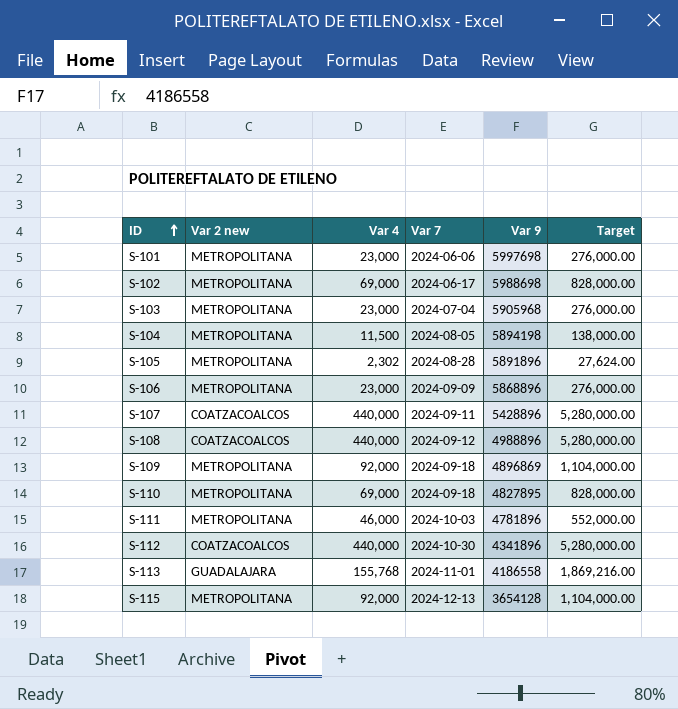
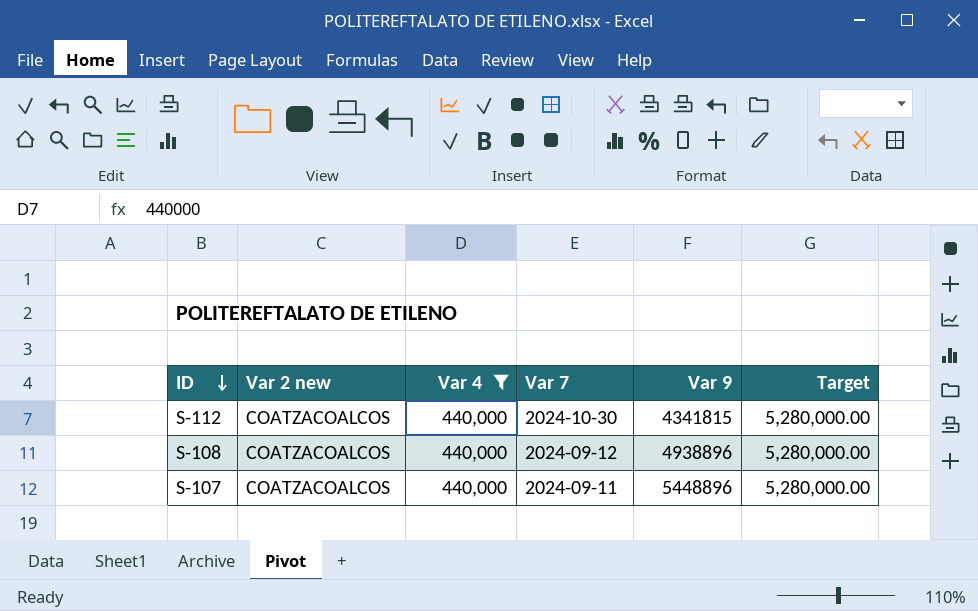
filter: none -> Var 4 = 440,000
row order: ID ascending -> ID descending
S-112 | Var 9: 4341896 -> 4341815
S-108 | Var 9: 4988896 -> 4938896
S-107 | Var 9: 5428896 -> 5448896

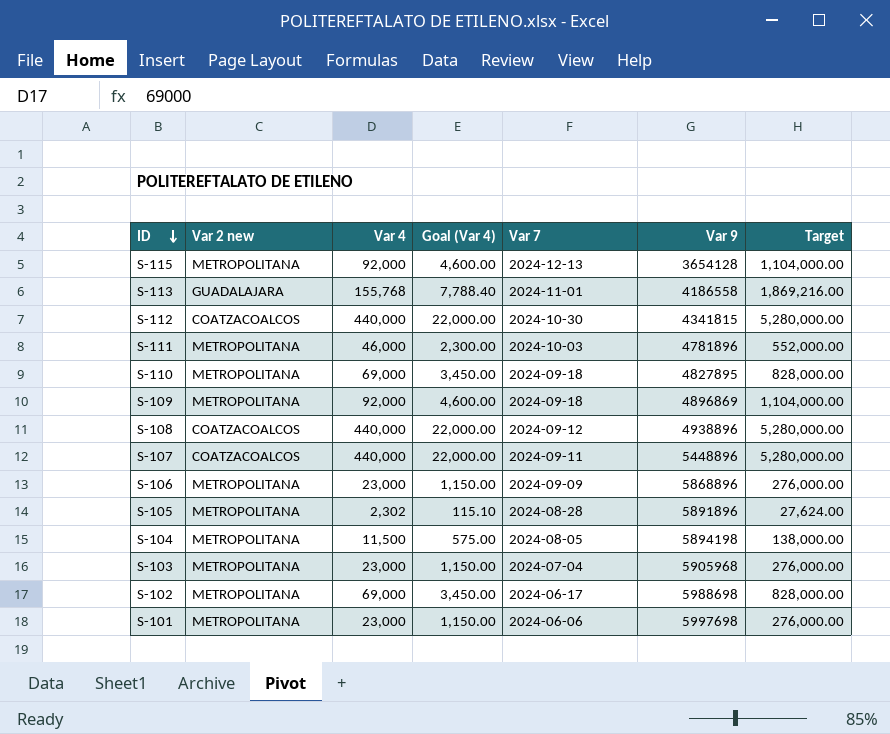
filter: Var 4 = 440,000 -> none
column Goal (Var 4) | formula: none -> [Var 4] * 0.05

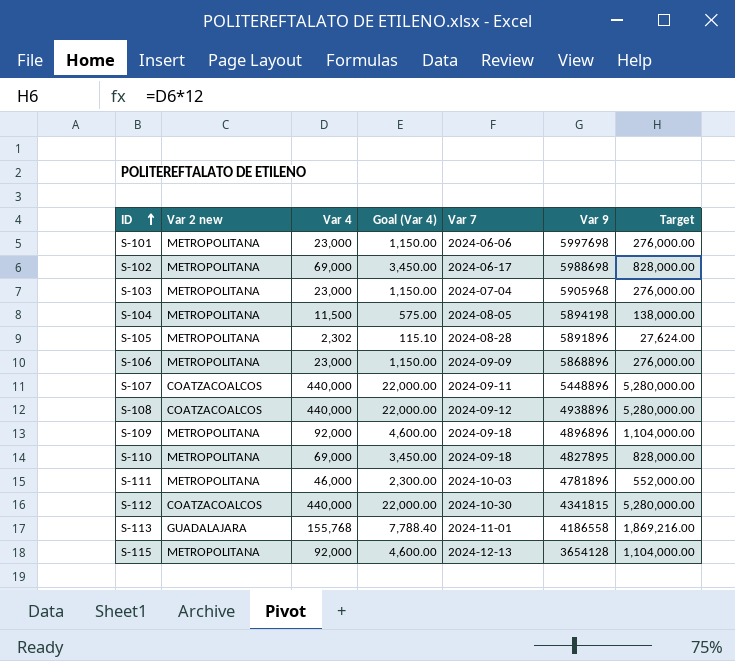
row order: ID descending -> ID ascending
S-109 | Var 9: 4896869 -> 4896896

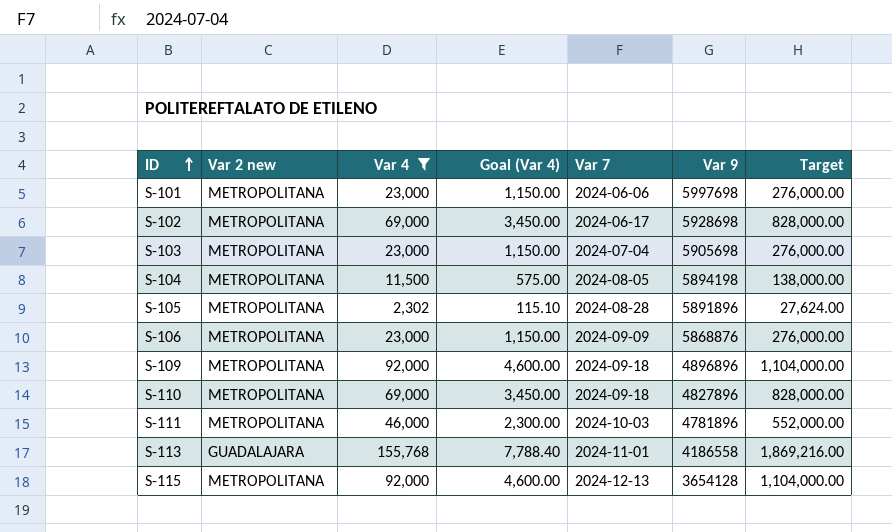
filter: none -> Var 4 != 440,000
S-102 | Var 9: 5988698 -> 5928698
S-103 | Var 9: 5905968 -> 5905698
S-106 | Var 9: 5868896 -> 5868876
S-110 | Var 9: 4827895 -> 4827896

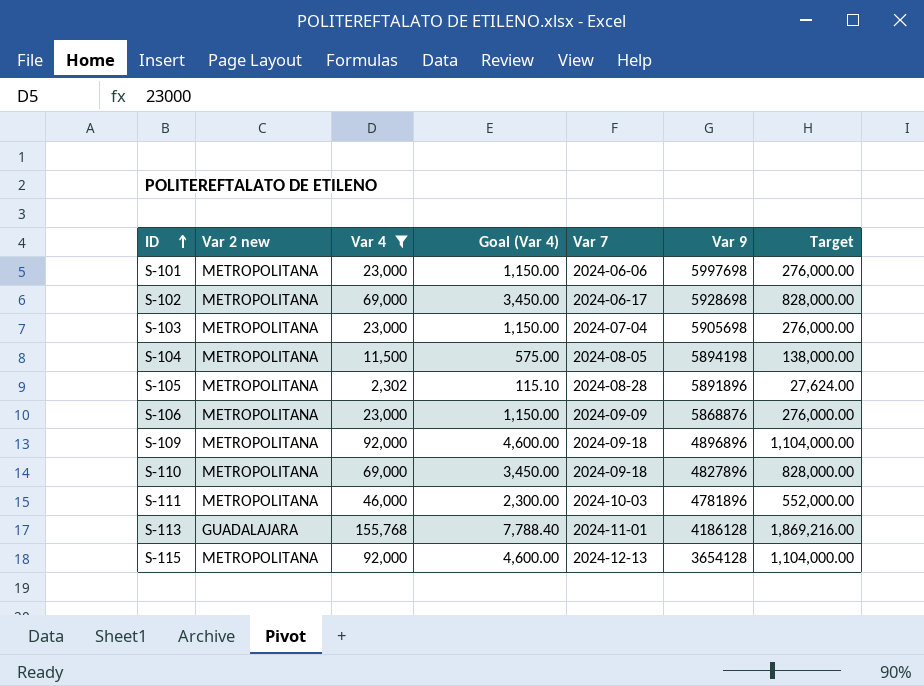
S-113 | Var 9: 4186558 -> 4186128

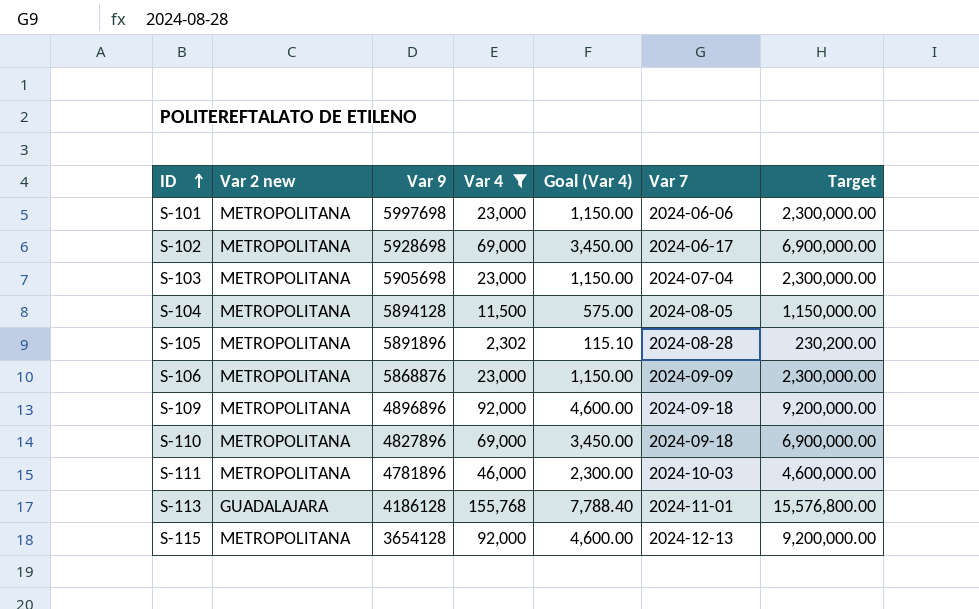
column Var 9 | position: 6 -> 3
column Target | formula: [Var 4] * 12 -> [Var 4] * 100
S-104 | Var 9: 5894198 -> 5894128

